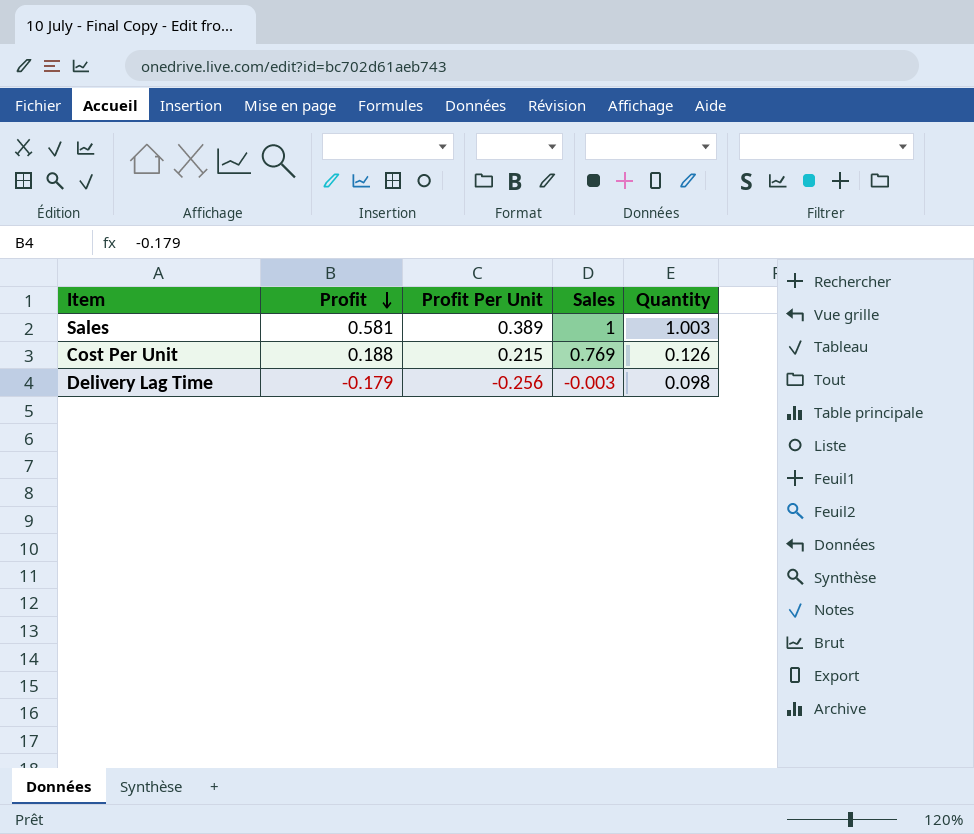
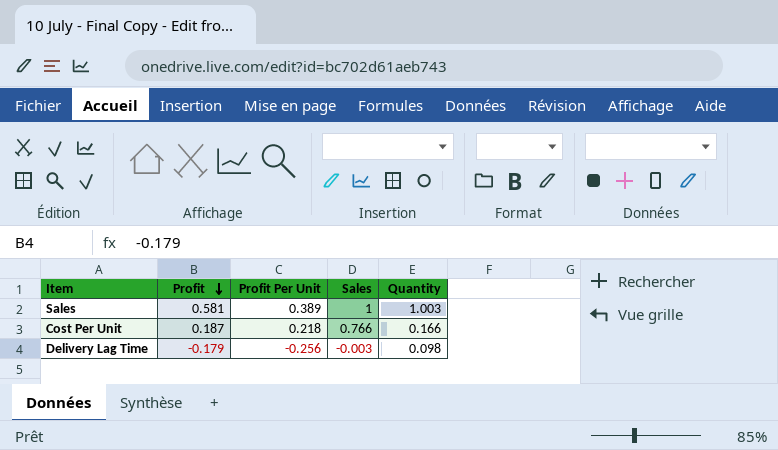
Cost Per Unit | Profit: 0.188 -> 0.187
Cost Per Unit | Profit Per Unit: 0.215 -> 0.218
Cost Per Unit | Sales: 0.769 -> 0.766
Cost Per Unit | Quantity: 0.126 -> 0.166

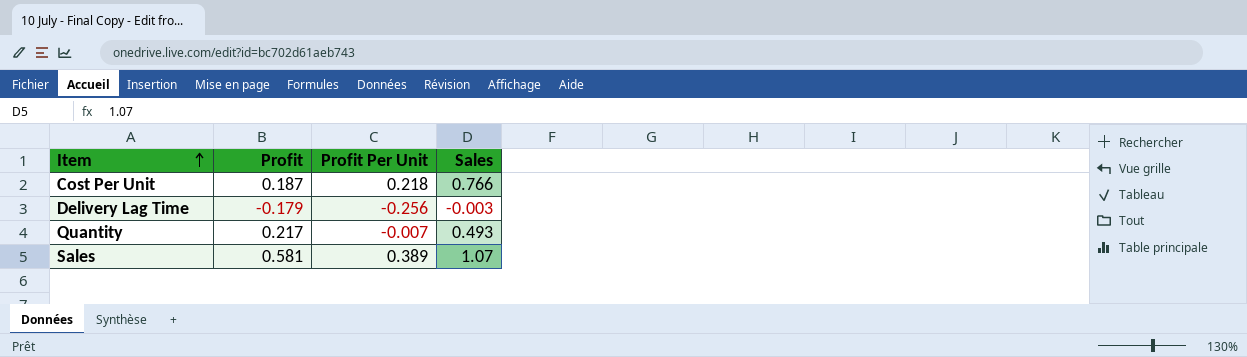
row order: Profit descending -> Item ascending
column Quantity | position: 5 -> none
row Quantity: none -> 0.217 | -0.007 | 0.493
Sales | Sales: 1 -> 1.07

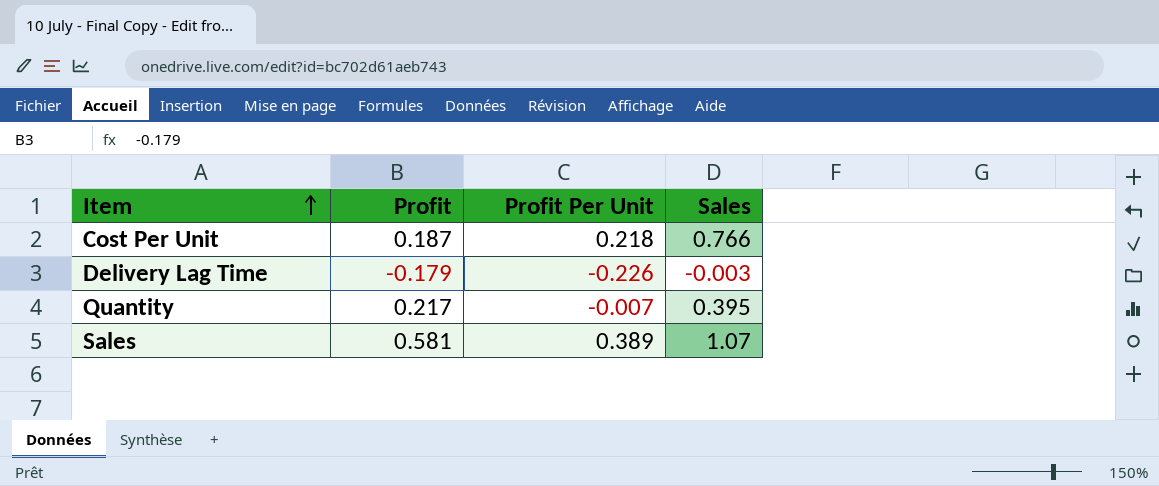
Delivery Lag Time | Profit Per Unit: -0.256 -> -0.226
Quantity | Sales: 0.493 -> 0.395

